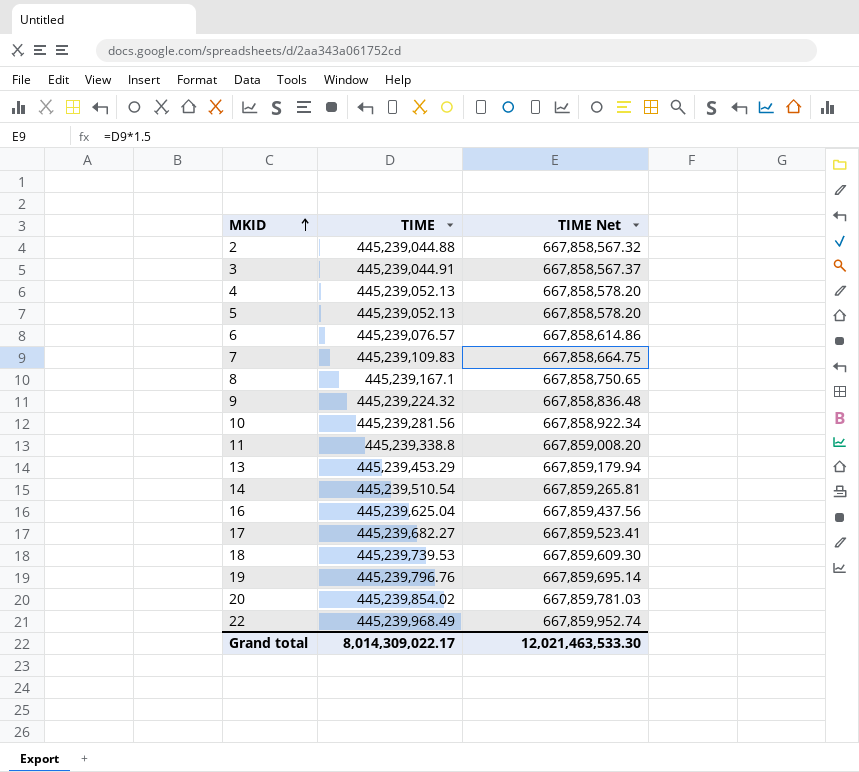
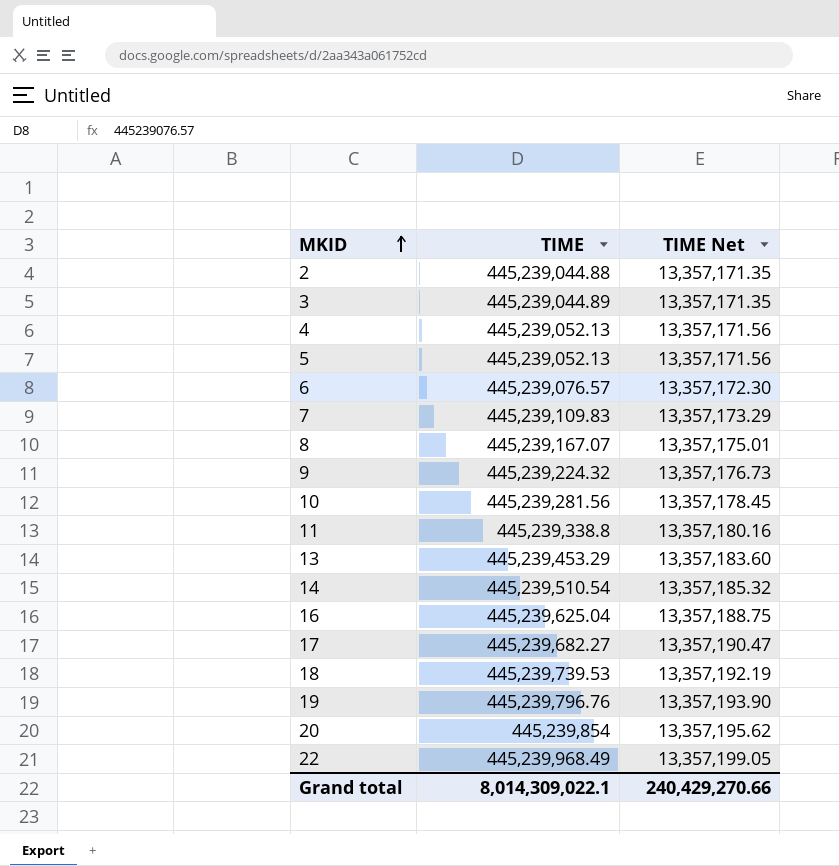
column TIME Net | formula: [TIME] * 1.5 -> [TIME] * 0.03
3 | TIME: 445,239,044.91 -> 445,239,044.89
8 | TIME: 445,239,167.1 -> 445,239,167.07
20 | TIME: 445,239,854.02 -> 445,239,854
Grand total | TIME: 8,014,309,022.17 -> 8,014,309,022.1
Grand total | TIME Net: 12,021,463,533.30 -> 240,429,270.66

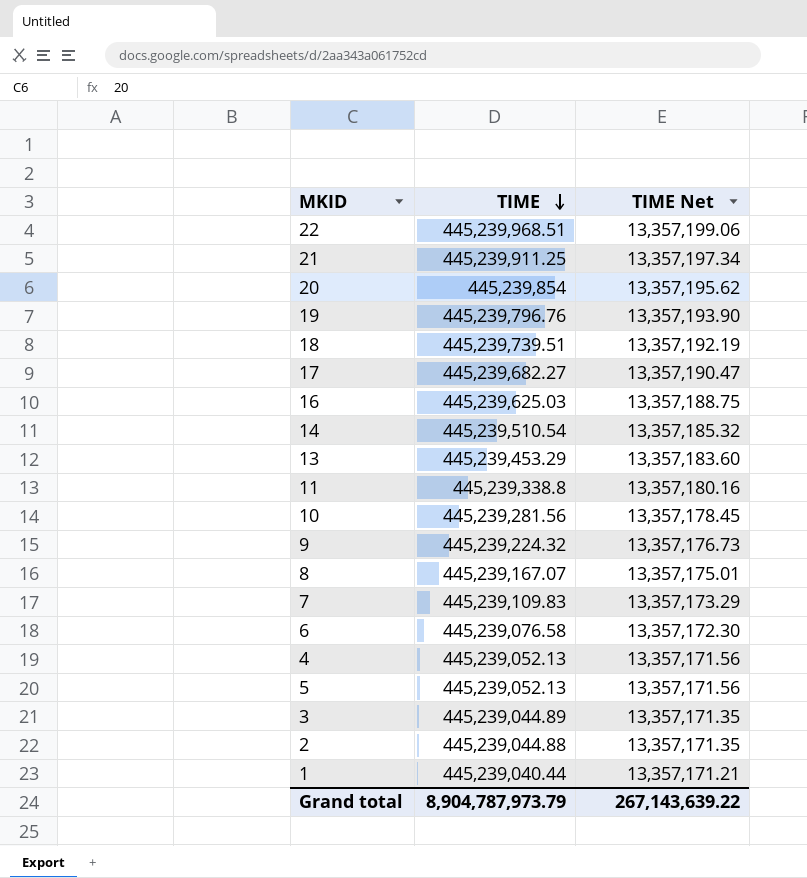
row order: MKID ascending -> TIME descending
22 | TIME: 445,239,968.49 -> 445,239,968.51
22 | TIME Net: 13,357,199.05 -> 13,357,199.06
row 21: none -> 445,239,911.25 | 13,357,197.34
18 | TIME: 445,239,739.53 -> 445,239,739.51
16 | TIME: 445,239,625.04 -> 445,239,625.03
6 | TIME: 445,239,076.57 -> 445,239,076.58
row 1: none -> 445,239,040.44 | 13,357,171.21
Grand total | TIME: 8,014,309,022.1 -> 8,904,787,973.79
Grand total | TIME Net: 240,429,270.66 -> 267,143,639.22

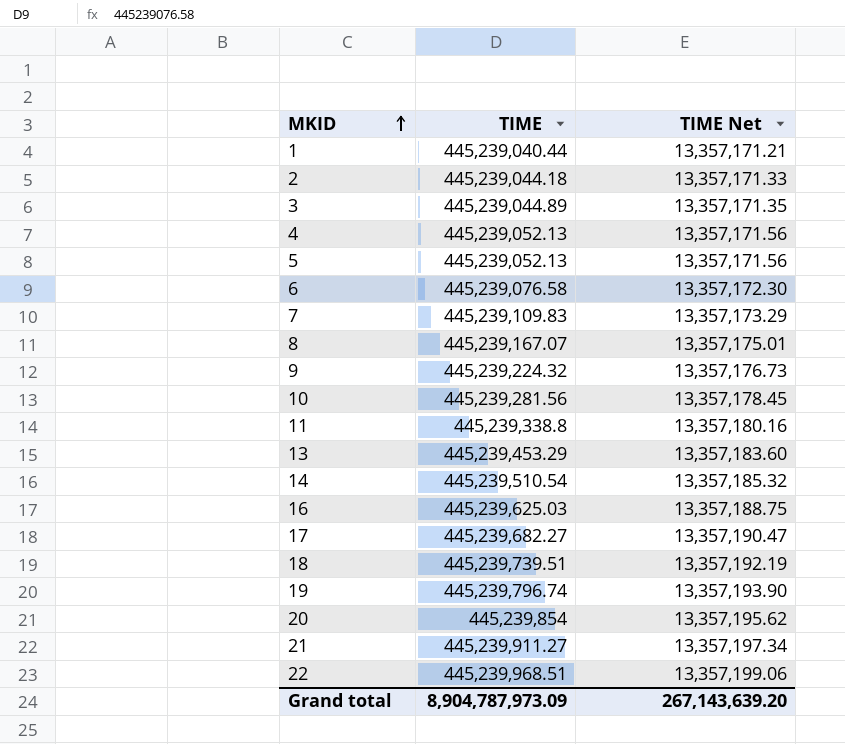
row order: TIME descending -> MKID ascending
2 | TIME: 445,239,044.88 -> 445,239,044.18
2 | TIME Net: 13,357,171.35 -> 13,357,171.33
19 | TIME: 445,239,796.76 -> 445,239,796.74
21 | TIME: 445,239,911.25 -> 445,239,911.27
Grand total | TIME: 8,904,787,973.79 -> 8,904,787,973.09
Grand total | TIME Net: 267,143,639.22 -> 267,143,639.20

